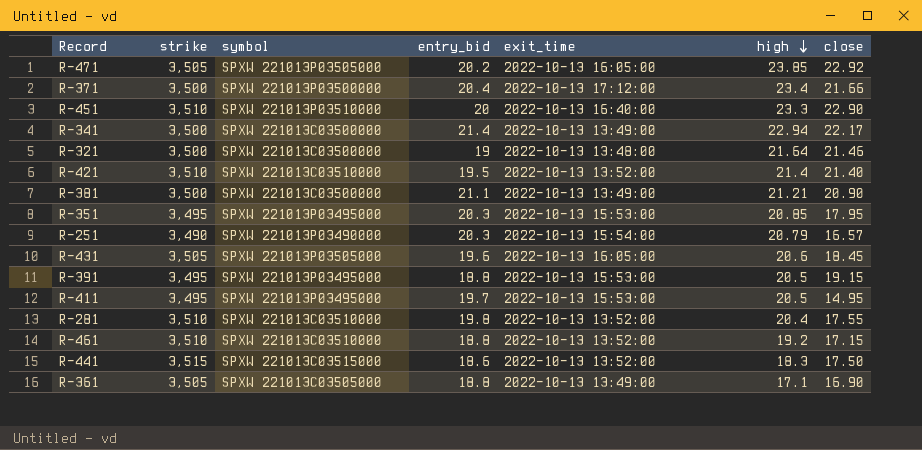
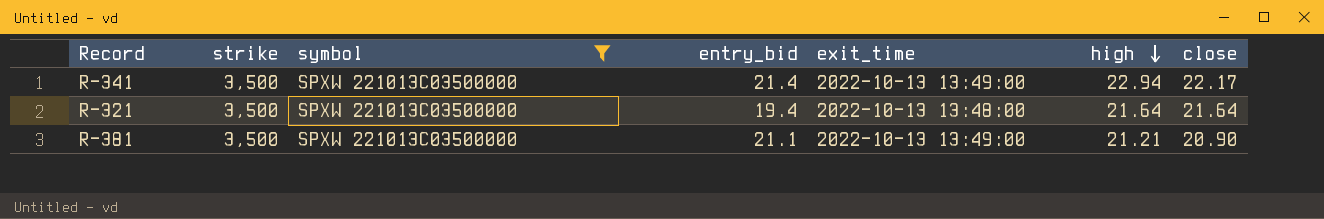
filter: none -> symbol = SPXW 221013C03500000
R-321 | entry_bid: 19 -> 19.4
R-321 | close: 21.46 -> 21.64

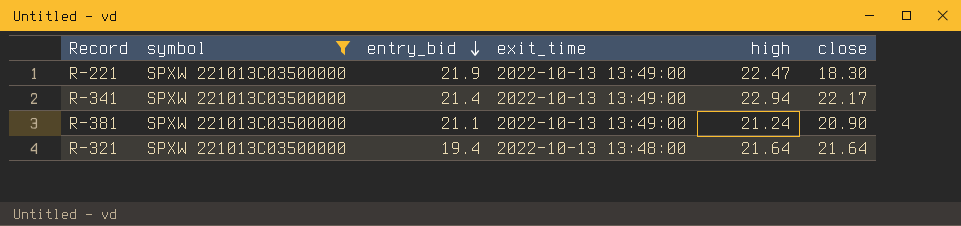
row order: high descending -> entry_bid descending
column strike | position: 2 -> none
row R-221: none -> SPXW 221013C03500000 | 21.9 | 2022-10-13 13:49:00 | 22.47 | 18.30
R-381 | high: 21.21 -> 21.24

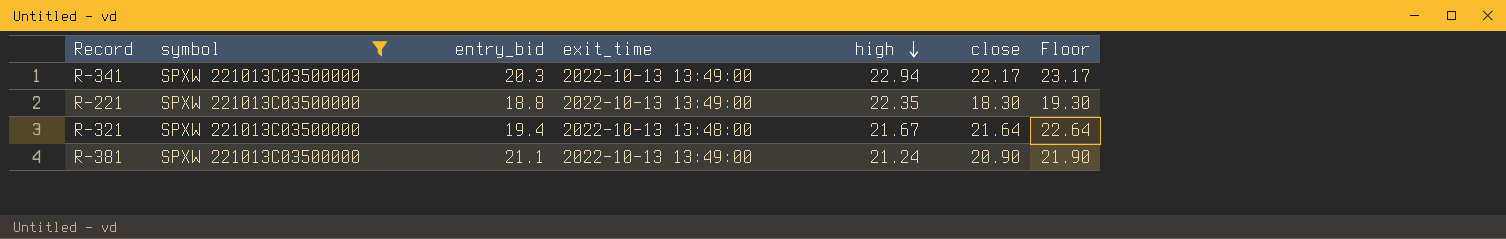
row order: entry_bid descending -> high descending
column Floor | formula: none -> [close] + 1
R-341 | entry_bid: 21.4 -> 20.3
R-221 | entry_bid: 21.9 -> 18.8
R-221 | high: 22.47 -> 22.35
R-321 | high: 21.64 -> 21.67

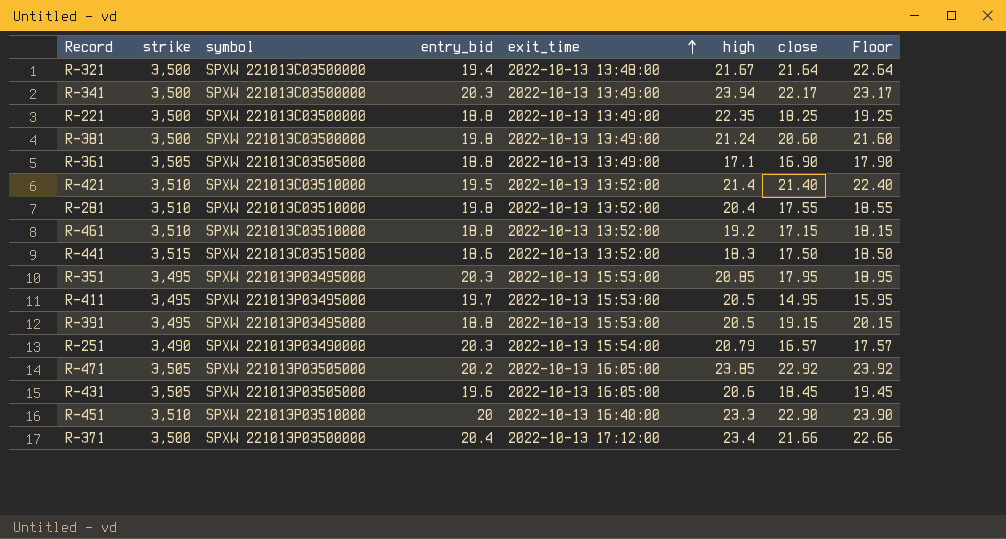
filter: symbol = SPXW 221013C03500000 -> none
row order: high descending -> exit_time ascending
column strike | position: none -> 2
R-341 | high: 22.94 -> 23.94
R-221 | close: 18.30 -> 18.25
R-221 | Floor: 19.30 -> 19.25
R-381 | entry_bid: 21.1 -> 19.8
R-381 | close: 20.90 -> 20.60
R-381 | Floor: 21.90 -> 21.60

